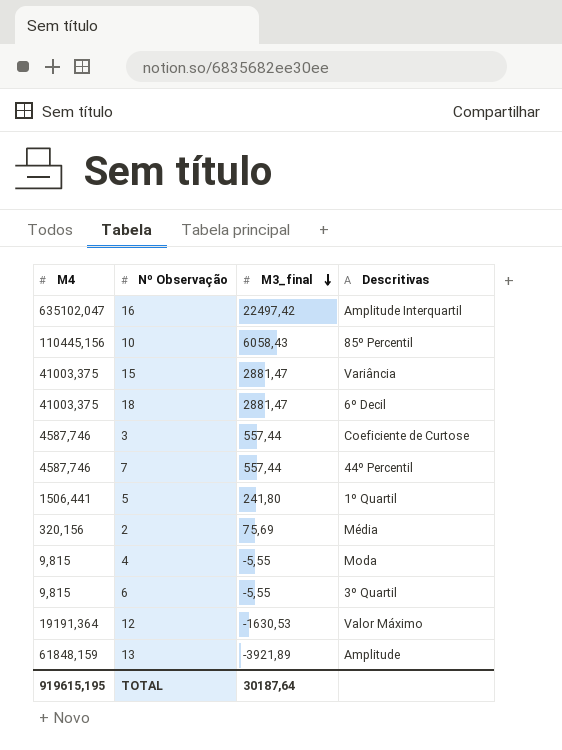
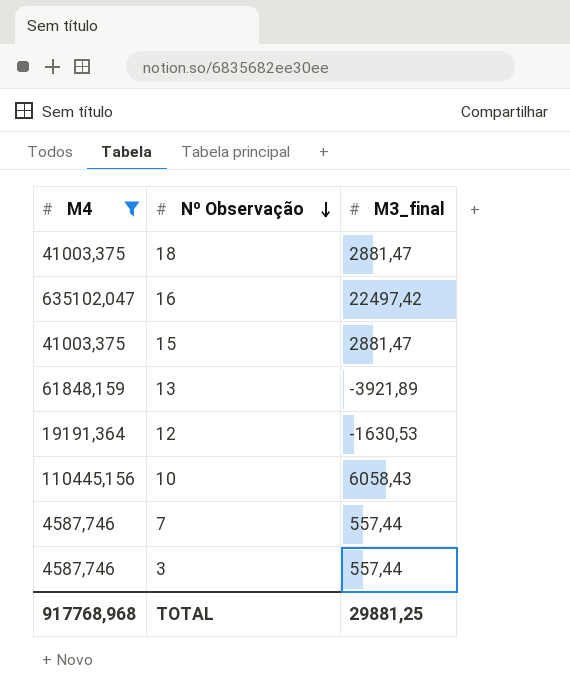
filter: none -> M4 >= 4587,746
row order: M3_final descending -> Nº Observação descending
column Descritivas | position: 4 -> none
TOTAL | M4: 919615,195 -> 917768,968
TOTAL | M3_final: 30187,64 -> 29881,25

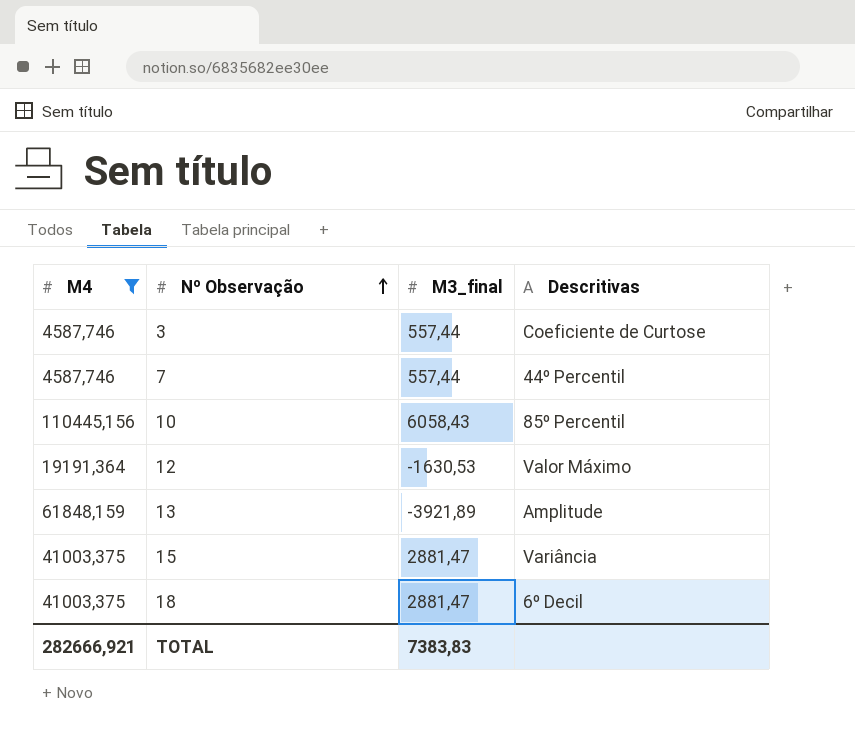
row order: Nº Observação descending -> Nº Observação ascending
column Descritivas | position: none -> 4
row 16: 635102,047 | 22497,42 -> none
TOTAL | M4: 917768,968 -> 282666,921
TOTAL | M3_final: 29881,25 -> 7383,83

